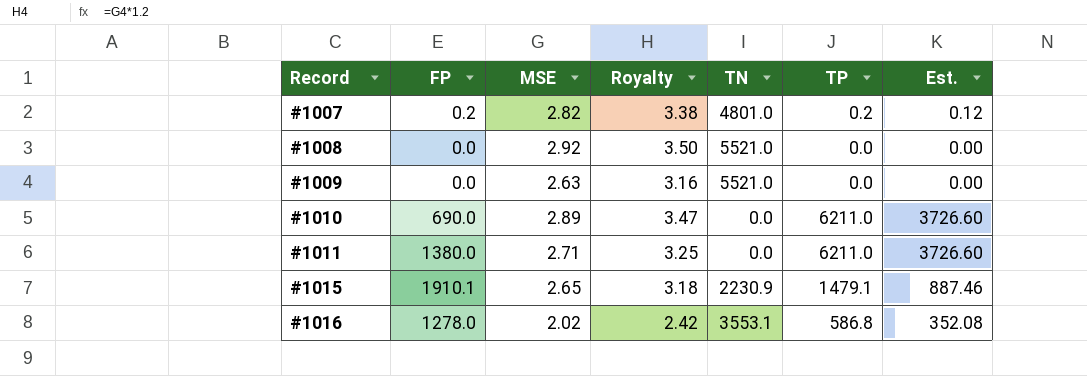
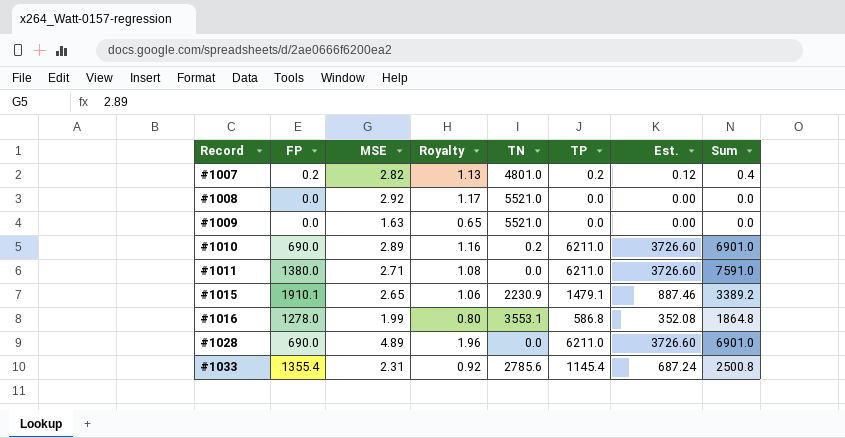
column Royalty | formula: [MSE] * 1.2 -> [MSE] * 0.4
column Sum | formula: none -> [FP] + [TP]
#1009 | MSE: 2.63 -> 1.63
#1010 | TN: 0.0 -> 0.2
#1016 | MSE: 2.02 -> 1.99
row #1028: none -> 690.0 | 4.89 | 1.96 | 0.0 | 6211.0 | 3726.60 | 6901.0
row #1033: none -> 1355.4 | 2.31 | 0.92 | 2785.6 | 1145.4 | 687.24 | 2500.8

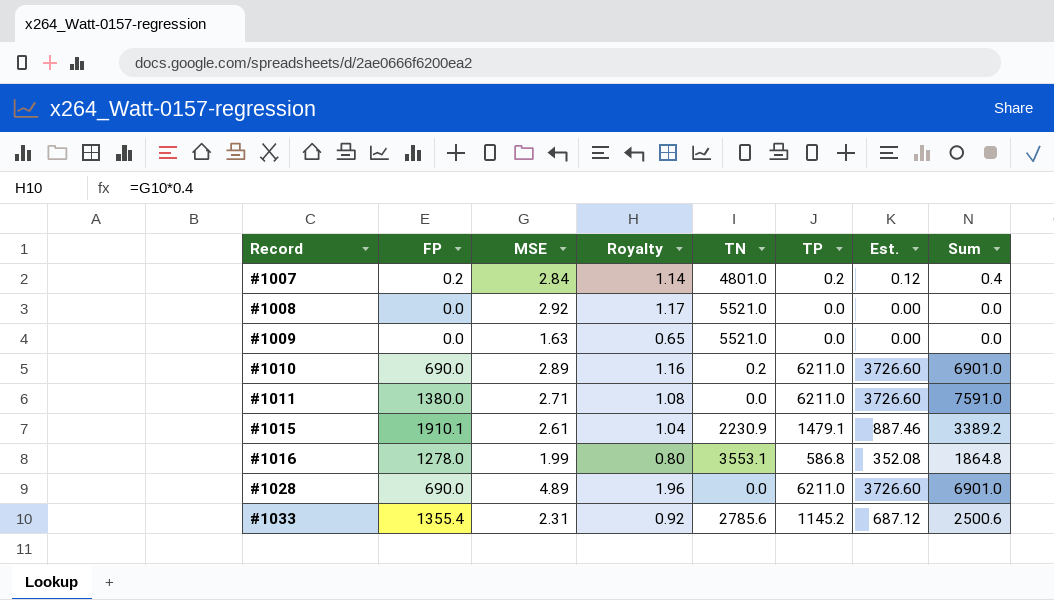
#1007 | MSE: 2.82 -> 2.84
#1007 | Royalty: 1.13 -> 1.14
#1015 | MSE: 2.65 -> 2.61
#1015 | Royalty: 1.06 -> 1.04
#1033 | TP: 1145.4 -> 1145.2
#1033 | Est.: 687.24 -> 687.12
#1033 | Sum: 2500.8 -> 2500.6

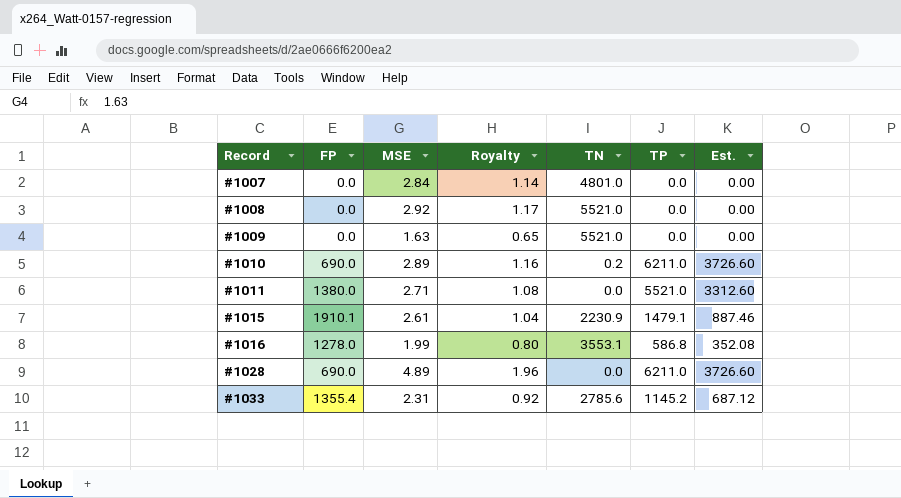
column Sum | formula: [FP] + [TP] -> none
#1007 | FP: 0.2 -> 0.0
#1007 | TP: 0.2 -> 0.0
#1007 | Est.: 0.12 -> 0.00
#1011 | TP: 6211.0 -> 5521.0
#1011 | Est.: 3726.60 -> 3312.60

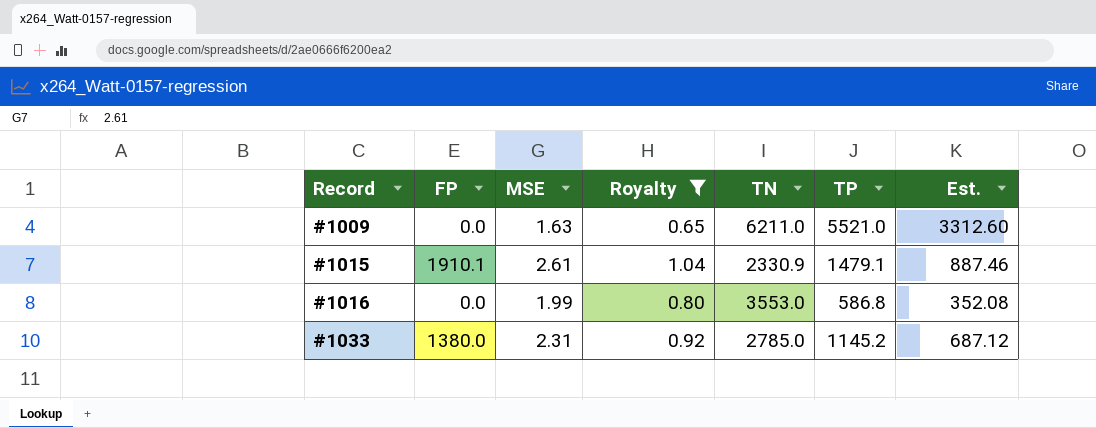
filter: none -> Royalty <= 1.04
#1009 | TN: 5521.0 -> 6211.0
#1009 | TP: 0.0 -> 5521.0
#1009 | Est.: 0.00 -> 3312.60
#1015 | TN: 2230.9 -> 2330.9
#1016 | FP: 1278.0 -> 0.0
#1016 | TN: 3553.1 -> 3553.0
#1033 | FP: 1355.4 -> 1380.0
#1033 | TN: 2785.6 -> 2785.0

